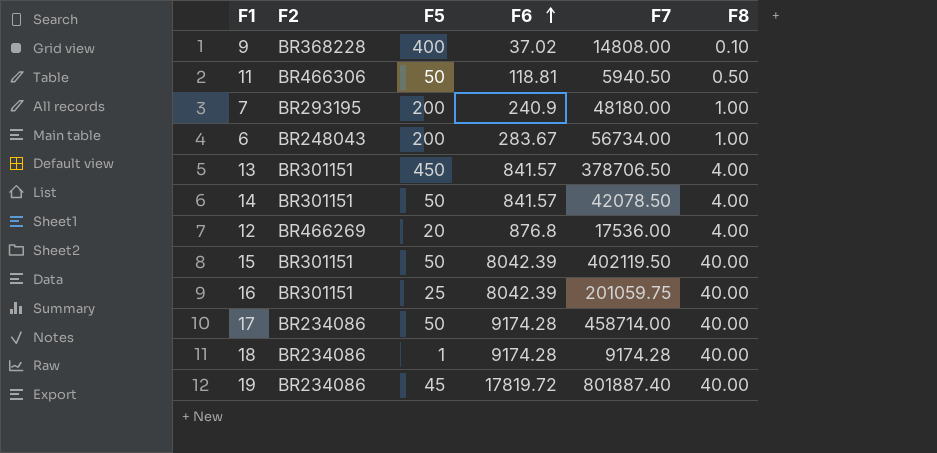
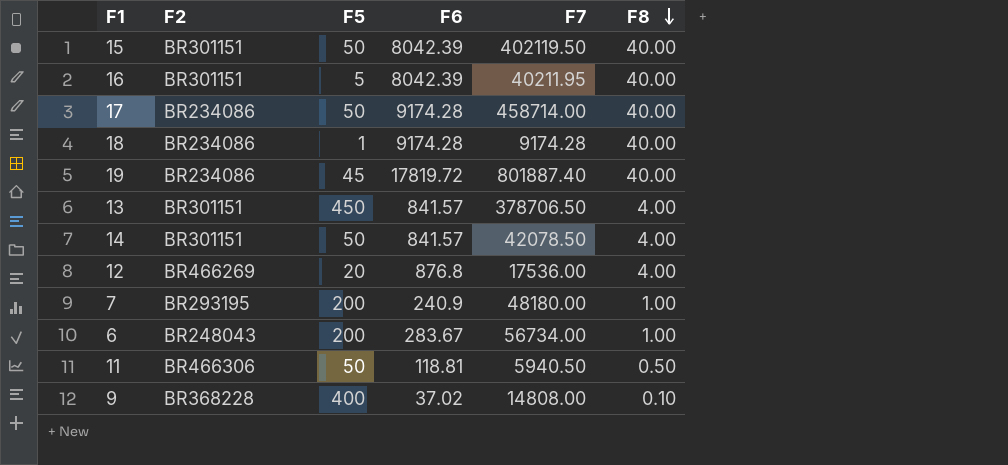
row order: F6 ascending -> F8 descending
16 | F5: 25 -> 5
16 | F7: 201059.75 -> 40211.95

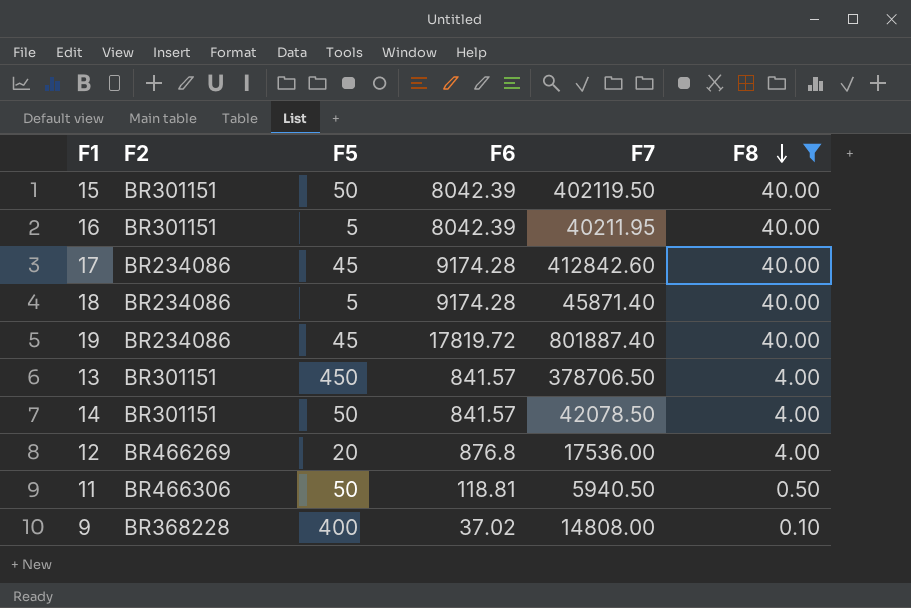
filter: none -> F8 != 1.00
17 | F5: 50 -> 45
17 | F7: 458714.00 -> 412842.60
18 | F5: 1 -> 5
18 | F7: 9174.28 -> 45871.40

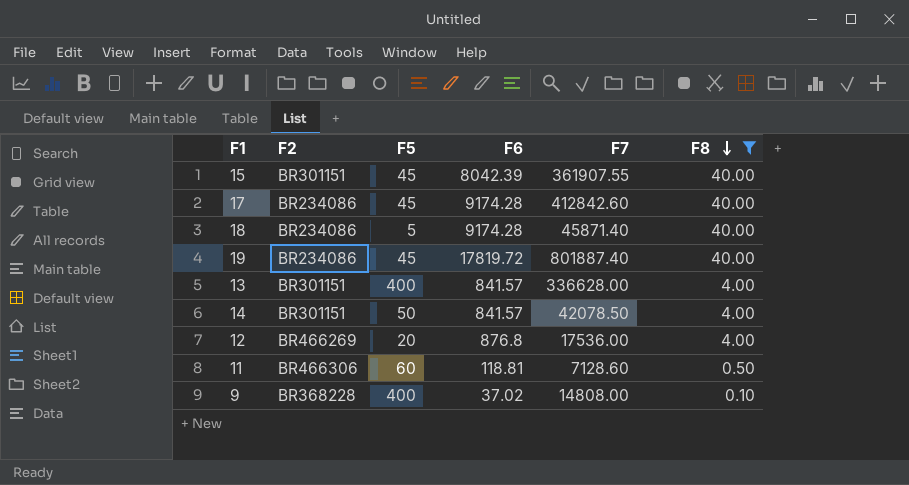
row 16: BR301151 | 5 | 8042.39 | 40211.95 | 40.00 -> none
15 | F5: 50 -> 45
15 | F7: 402119.50 -> 361907.55
13 | F5: 450 -> 400
13 | F7: 378706.50 -> 336628.00
11 | F5: 50 -> 60
11 | F7: 5940.50 -> 7128.60

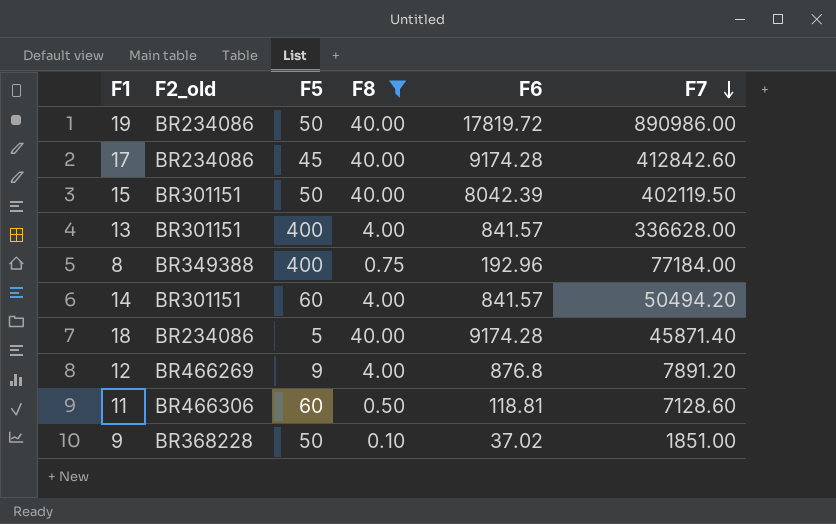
row order: F8 descending -> F7 descending
column name: F2 -> F2_old
column F8 | position: 6 -> 4
19 | F5: 45 -> 50
19 | F7: 801887.40 -> 890986.00
15 | F5: 45 -> 50
15 | F7: 361907.55 -> 402119.50
row 8: none -> BR349388 | 400 | 0.75 | 192.96 | 77184.00
14 | F5: 50 -> 60
14 | F7: 42078.50 -> 50494.20
12 | F5: 20 -> 9
12 | F7: 17536.00 -> 7891.20
9 | F5: 400 -> 50
9 | F7: 14808.00 -> 1851.00

